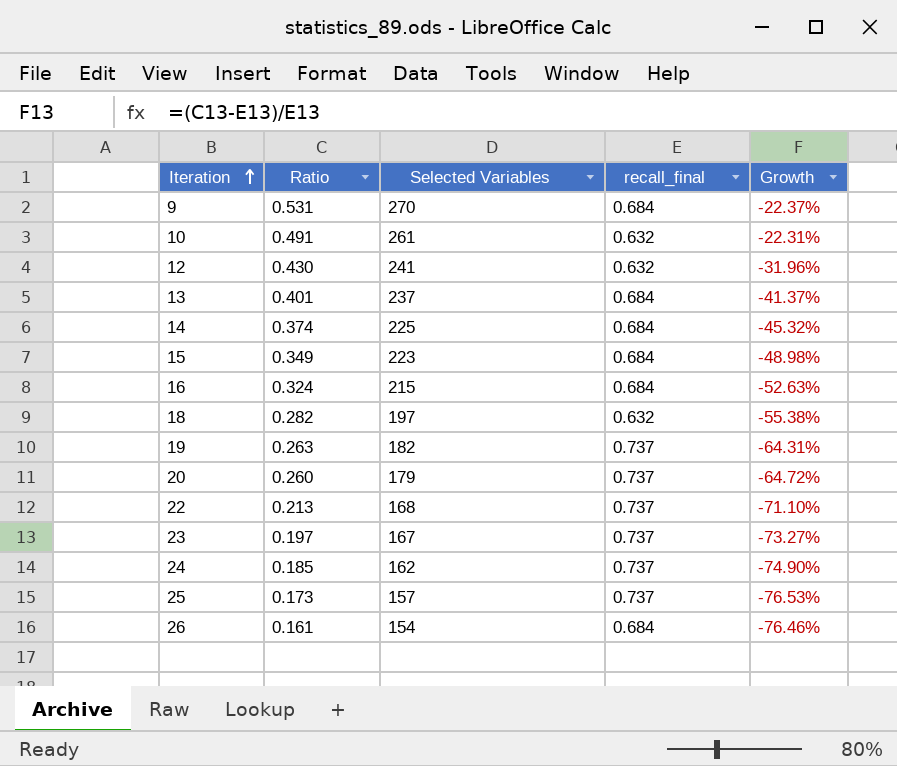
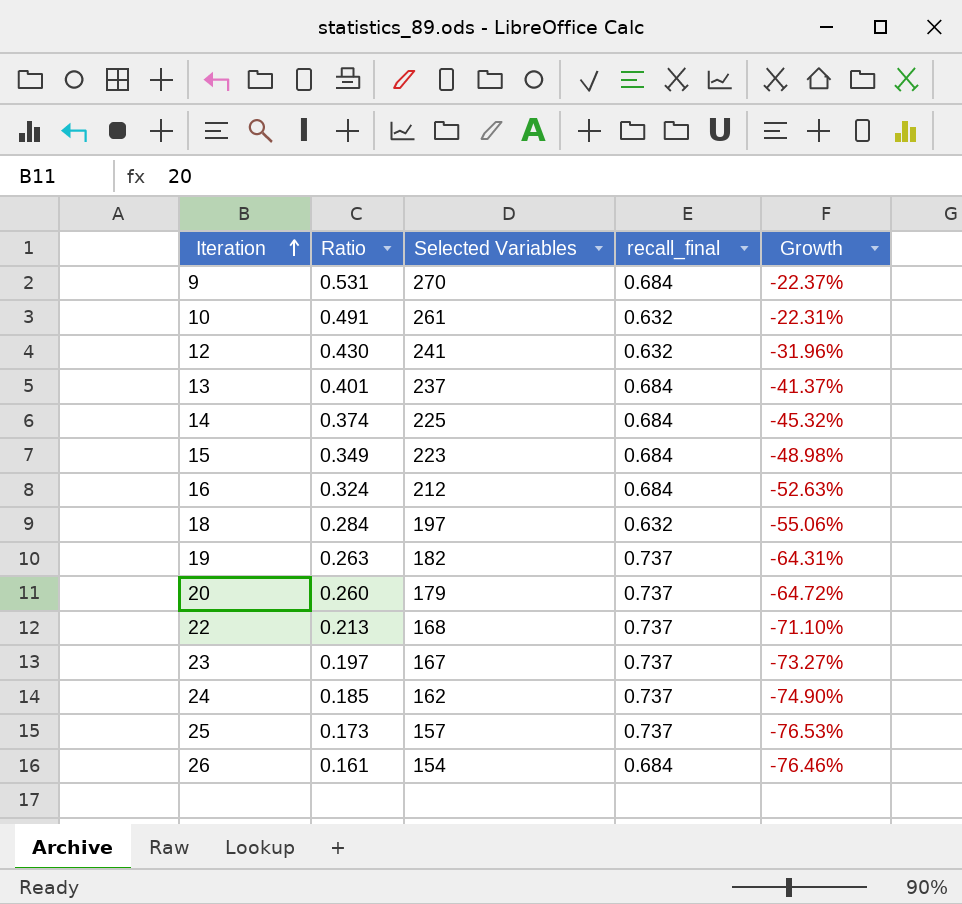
16 | Selected Variables: 215 -> 212
18 | Ratio: 0.282 -> 0.284
18 | Growth: -55.38% -> -55.06%

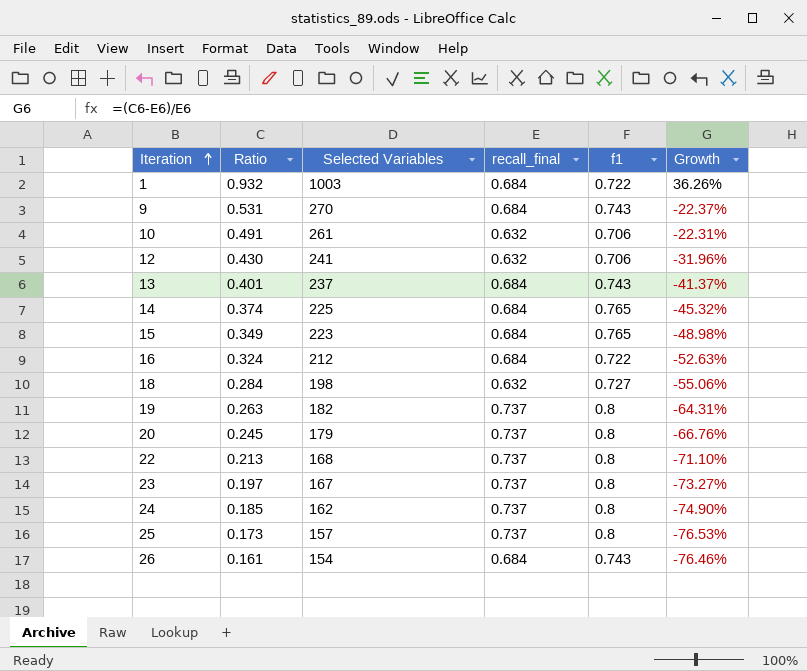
column f1 | position: none -> 5
row 1: none -> 0.932 | 1003 | 0.684 | 0.722 | 36.26%
18 | Selected Variables: 197 -> 198
20 | Ratio: 0.260 -> 0.245
20 | Growth: -64.72% -> -66.76%

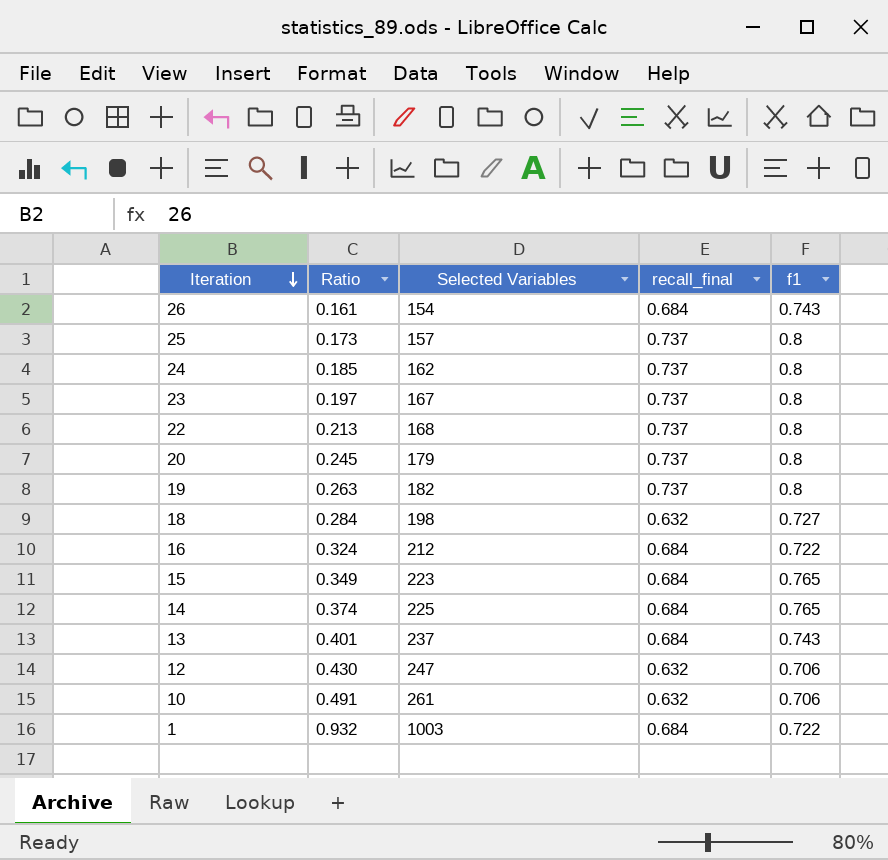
row order: Iteration ascending -> Iteration descending
column Growth | formula: ([Ratio] - [recall_final]) / [recall_final] -> none
row 9: 0.531 | 270 | 0.684 | 0.743 | -22.37% -> none
12 | Selected Variables: 241 -> 247

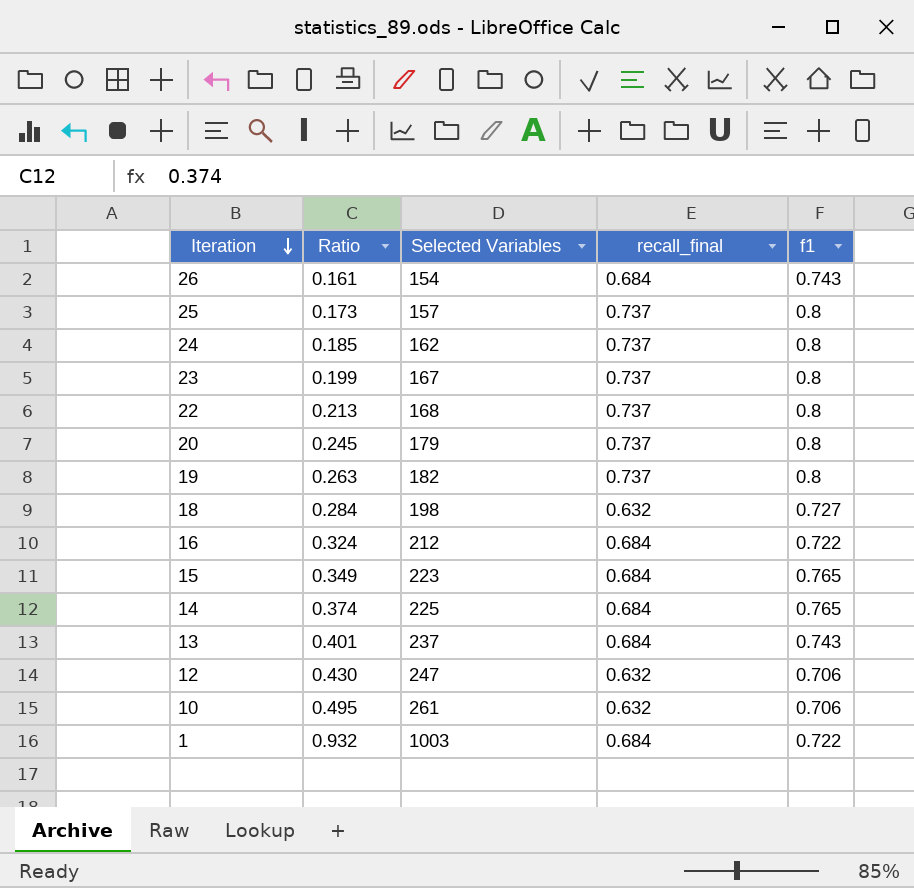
23 | Ratio: 0.197 -> 0.199
10 | Ratio: 0.491 -> 0.495

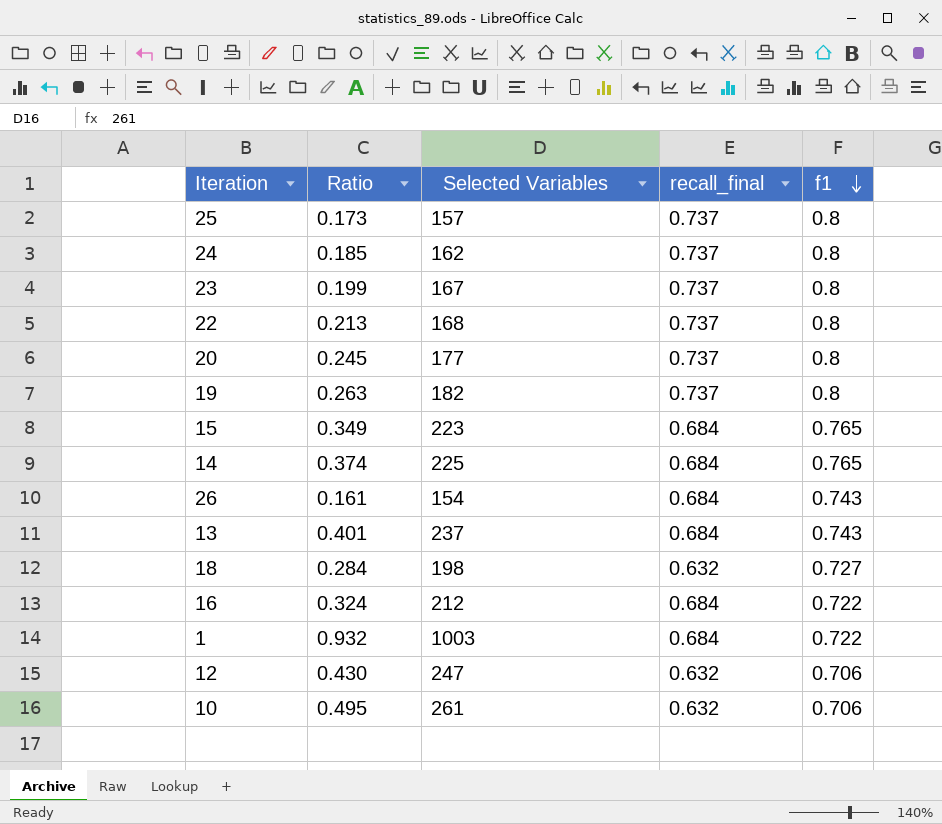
row order: Iteration descending -> f1 descending
20 | Selected Variables: 179 -> 177

